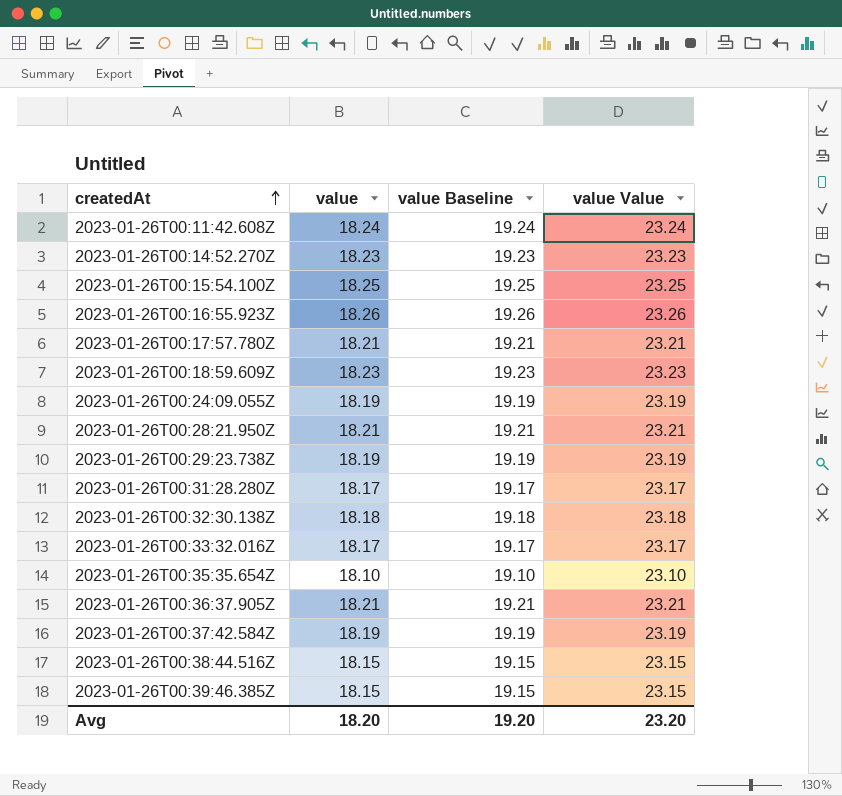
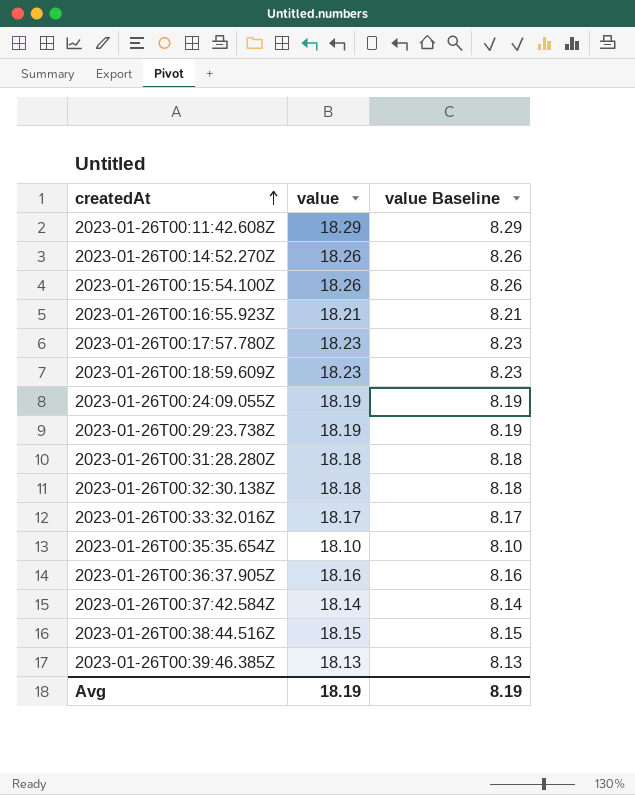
column value Value | formula: [value] + 5 -> none
column value Baseline | formula: [value] + 1 -> [value] - 10
row 2023-01-26T00:28:21.950Z: 18.21 | 19.21 | 23.21 -> none
2023-01-26T00:11:42.608Z | value: 18.24 -> 18.29
2023-01-26T00:14:52.270Z | value: 18.23 -> 18.26
2023-01-26T00:15:54.100Z | value: 18.25 -> 18.26
2023-01-26T00:16:55.923Z | value: 18.26 -> 18.21
2023-01-26T00:17:57.780Z | value: 18.21 -> 18.23
2023-01-26T00:31:28.280Z | value: 18.17 -> 18.18
2023-01-26T00:36:37.905Z | value: 18.21 -> 18.16
2023-01-26T00:37:42.584Z | value: 18.19 -> 18.14
2023-01-26T00:39:46.385Z | value: 18.15 -> 18.13
Avg | value: 18.20 -> 18.19
Avg | value Baseline: 19.20 -> 8.19

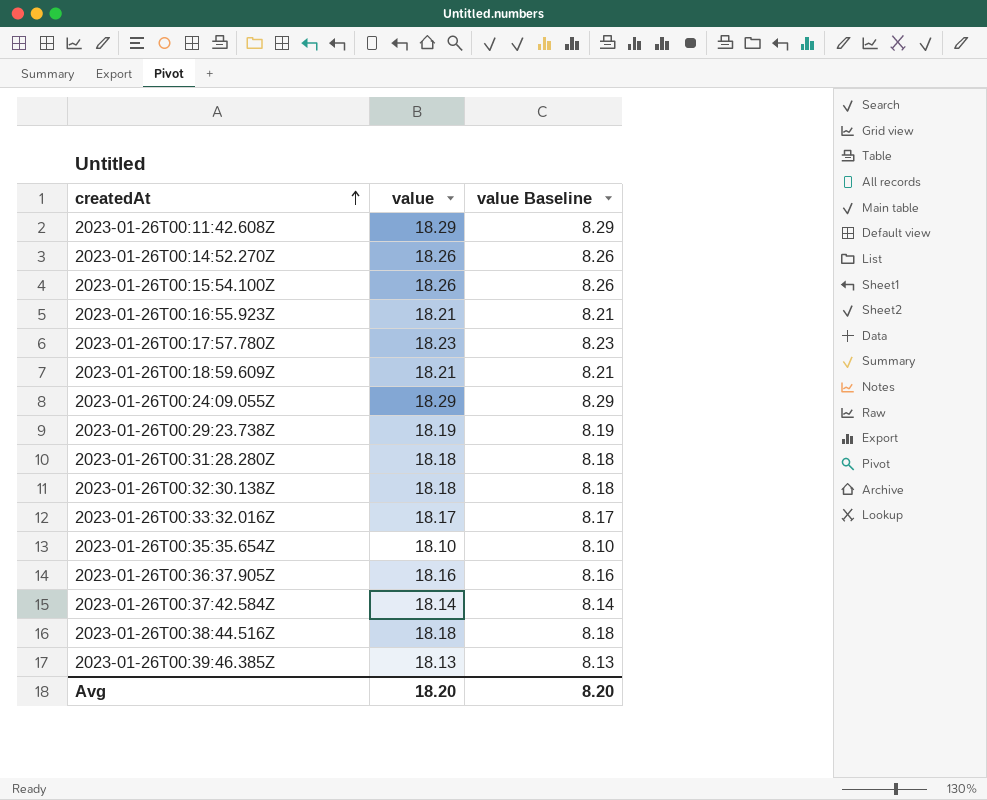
2023-01-26T00:18:59.609Z | value: 18.23 -> 18.21
2023-01-26T00:18:59.609Z | value Baseline: 8.23 -> 8.21
2023-01-26T00:24:09.055Z | value: 18.19 -> 18.29
2023-01-26T00:24:09.055Z | value Baseline: 8.19 -> 8.29
2023-01-26T00:38:44.516Z | value: 18.15 -> 18.18
2023-01-26T00:38:44.516Z | value Baseline: 8.15 -> 8.18
Avg | value: 18.19 -> 18.20
Avg | value Baseline: 8.19 -> 8.20

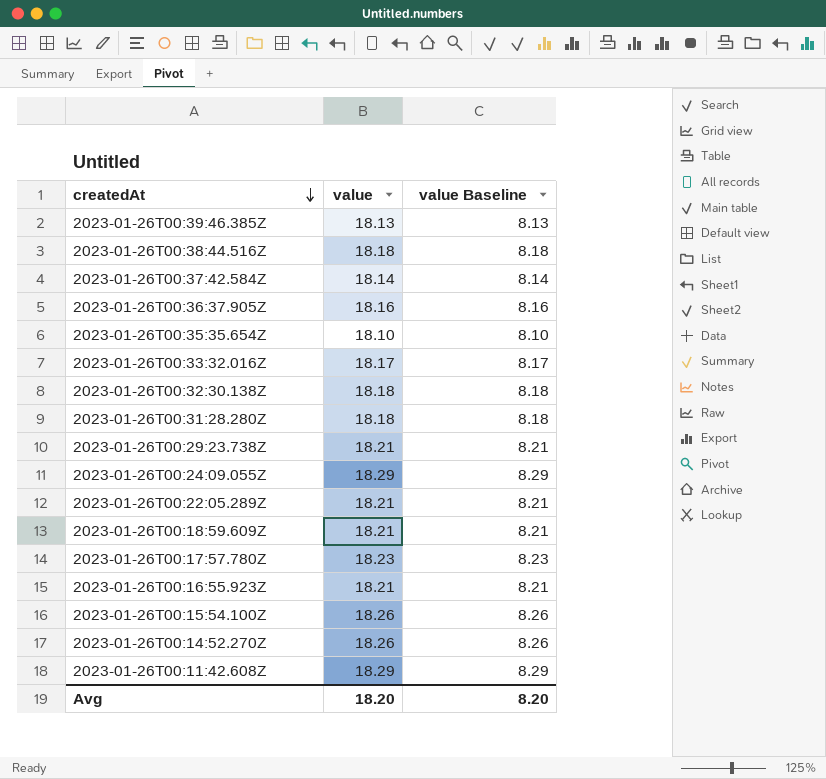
row order: createdAt ascending -> createdAt descending
2023-01-26T00:29:23.738Z | value: 18.19 -> 18.21
2023-01-26T00:29:23.738Z | value Baseline: 8.19 -> 8.21
row 2023-01-26T00:22:05.289Z: none -> 18.21 | 8.21

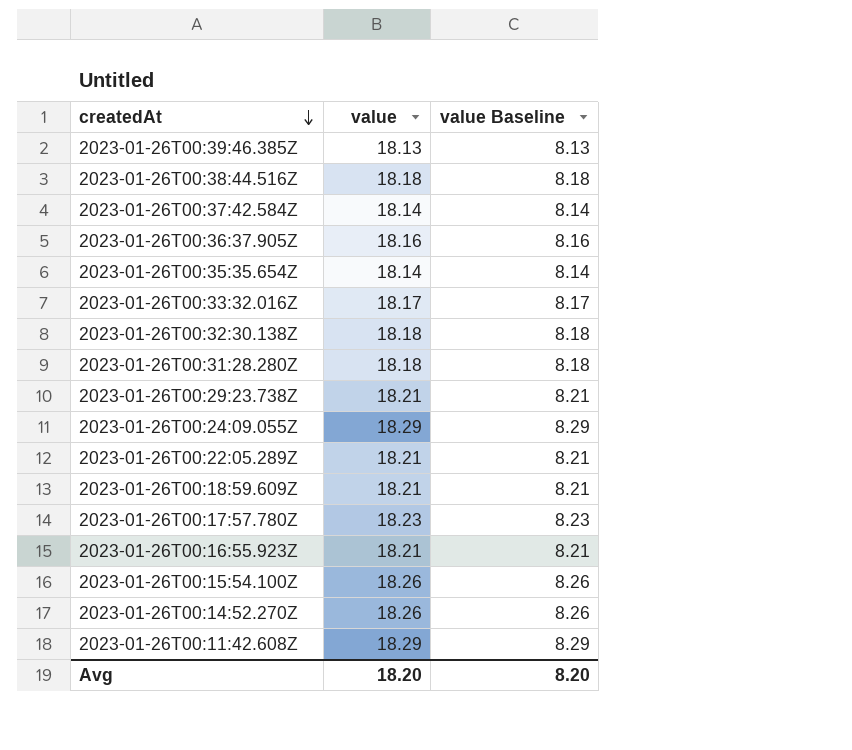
2023-01-26T00:35:35.654Z | value: 18.10 -> 18.14
2023-01-26T00:35:35.654Z | value Baseline: 8.10 -> 8.14

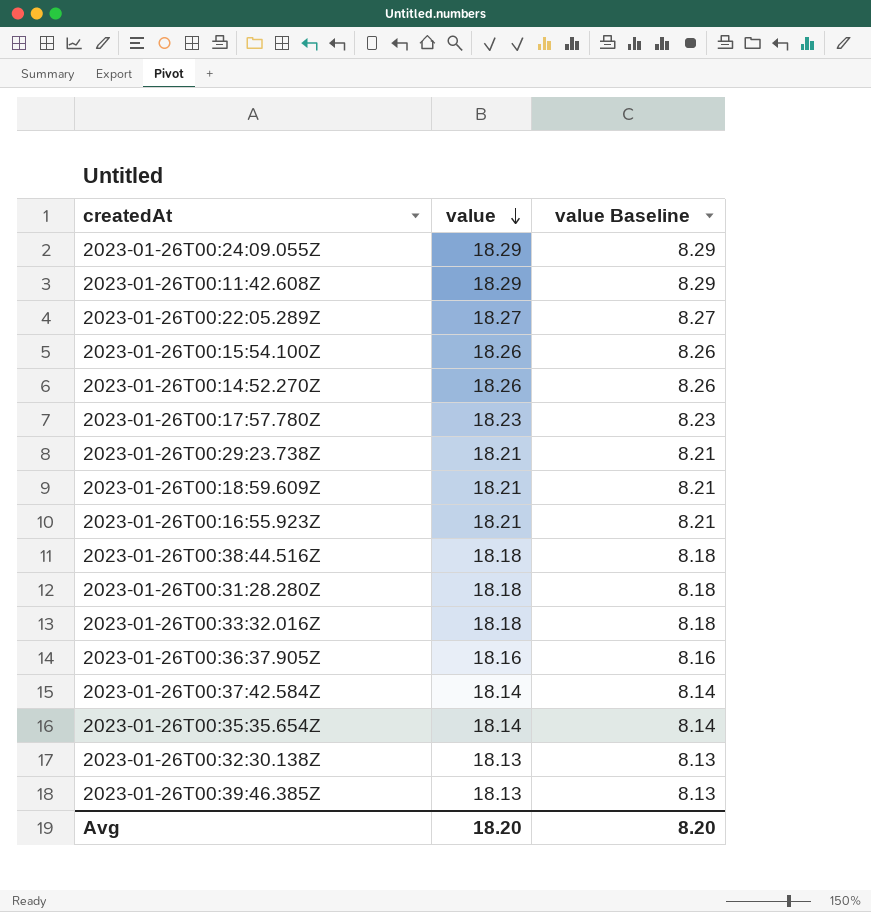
row order: createdAt descending -> value descending
2023-01-26T00:22:05.289Z | value: 18.21 -> 18.27
2023-01-26T00:22:05.289Z | value Baseline: 8.21 -> 8.27
2023-01-26T00:33:32.016Z | value: 18.17 -> 18.18
2023-01-26T00:33:32.016Z | value Baseline: 8.17 -> 8.18
2023-01-26T00:32:30.138Z | value: 18.18 -> 18.13
2023-01-26T00:32:30.138Z | value Baseline: 8.18 -> 8.13

